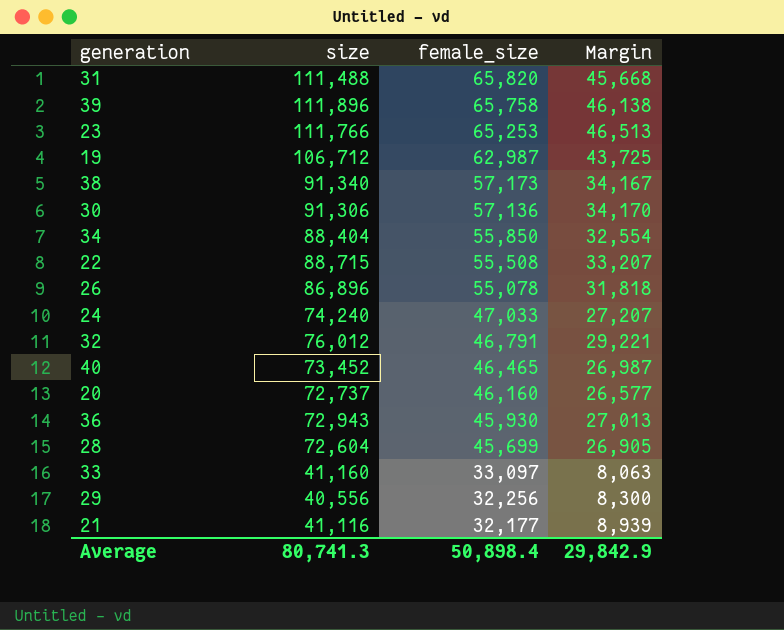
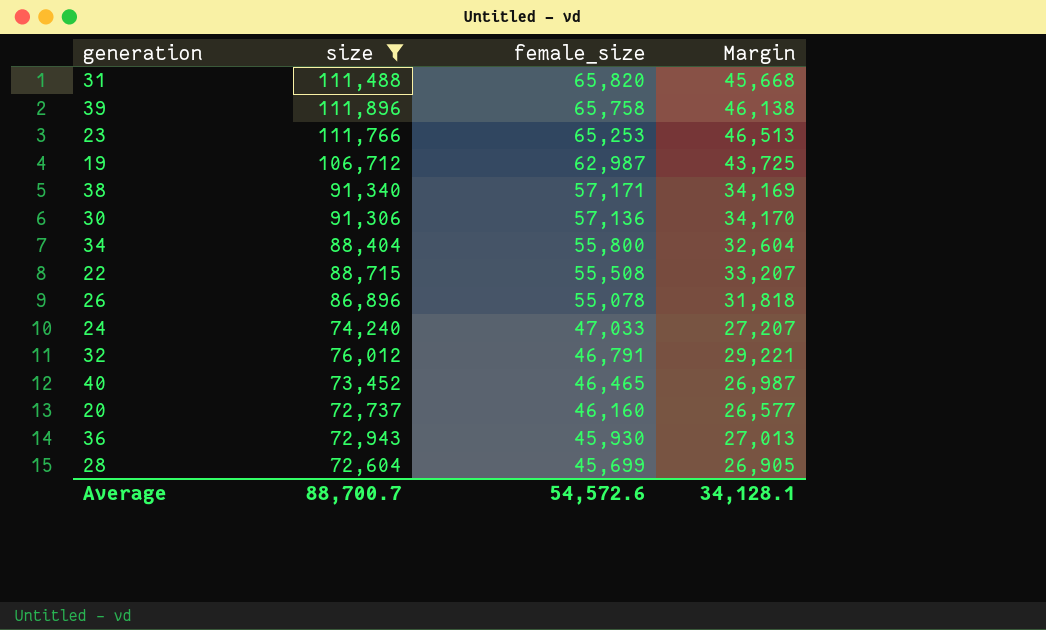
filter: none -> size >= 72,604
38 | female_size: 57,173 -> 57,171
38 | Margin: 34,167 -> 34,169
34 | female_size: 55,850 -> 55,800
34 | Margin: 32,554 -> 32,604
Average | size: 80,741.3 -> 88,700.7
Average | female_size: 50,898.4 -> 54,572.6
Average | Margin: 29,842.9 -> 34,128.1

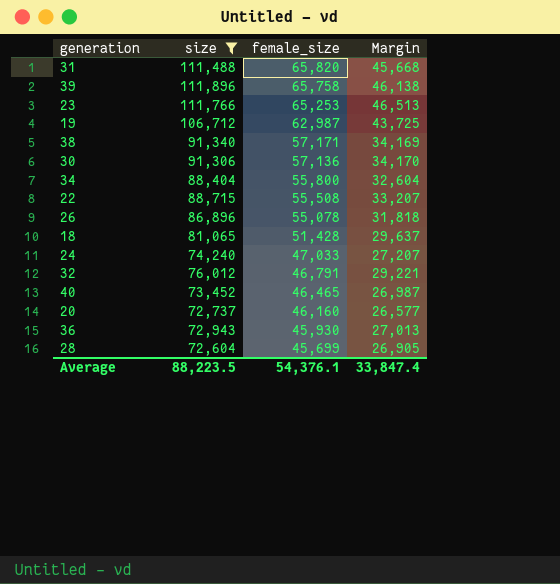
row 18: none -> 81,065 | 51,428 | 29,637
Average | size: 88,700.7 -> 88,223.5
Average | female_size: 54,572.6 -> 54,376.1
Average | Margin: 34,128.1 -> 33,847.4

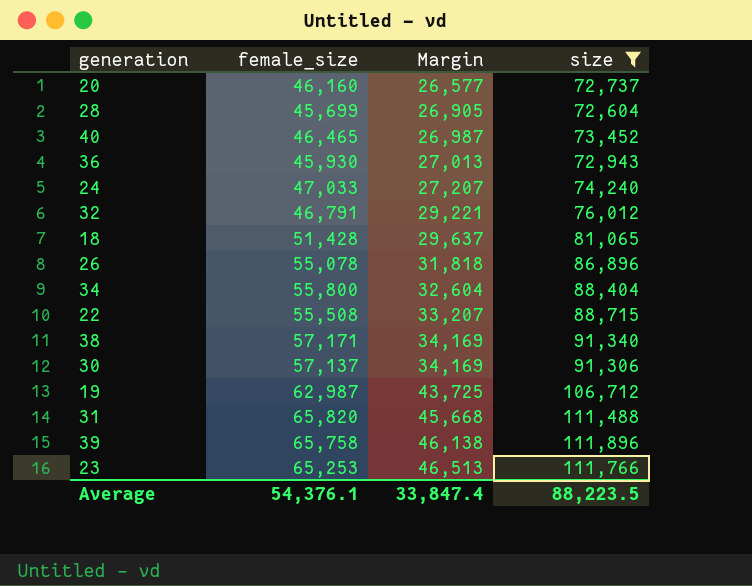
row order: female_size descending -> Margin ascending
column size | position: 2 -> 4
30 | female_size: 57,136 -> 57,137
30 | Margin: 34,170 -> 34,169

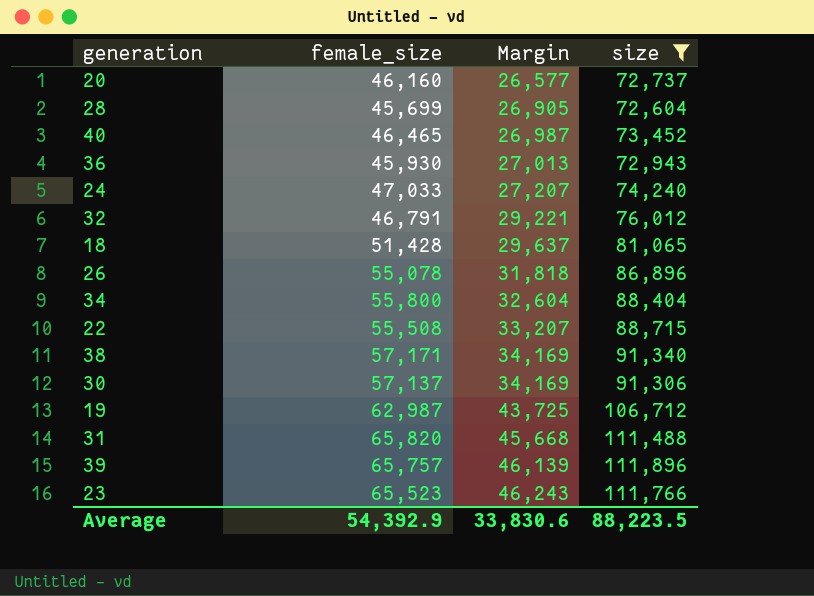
39 | female_size: 65,758 -> 65,757
39 | Margin: 46,138 -> 46,139
23 | female_size: 65,253 -> 65,523
23 | Margin: 46,513 -> 46,243
Average | female_size: 54,376.1 -> 54,392.9
Average | Margin: 33,847.4 -> 33,830.6

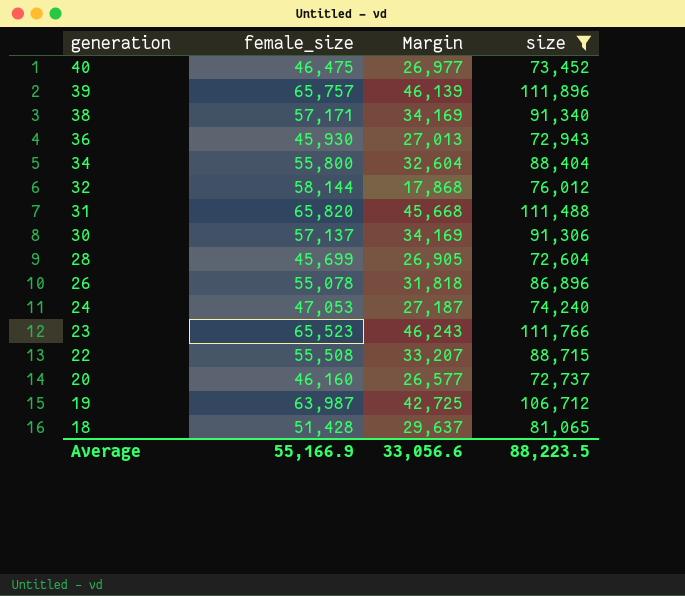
row order: Margin ascending -> generation descending
40 | female_size: 46,465 -> 46,475
40 | Margin: 26,987 -> 26,977
32 | female_size: 46,791 -> 58,144
32 | Margin: 29,221 -> 17,868
24 | female_size: 47,033 -> 47,053
24 | Margin: 27,207 -> 27,187
19 | female_size: 62,987 -> 63,987
19 | Margin: 43,725 -> 42,725
Average | female_size: 54,392.9 -> 55,166.9
Average | Margin: 33,830.6 -> 33,056.6

